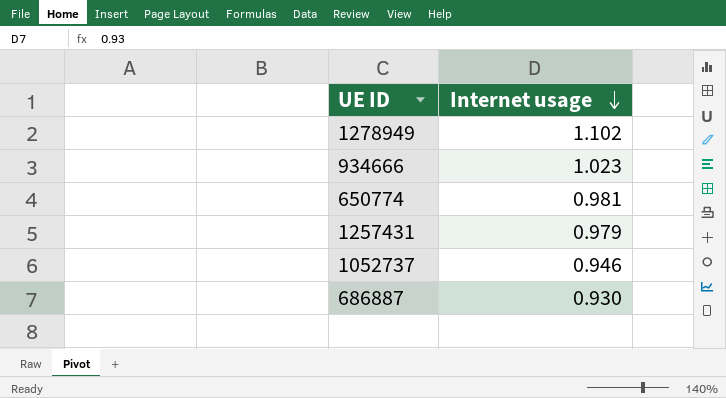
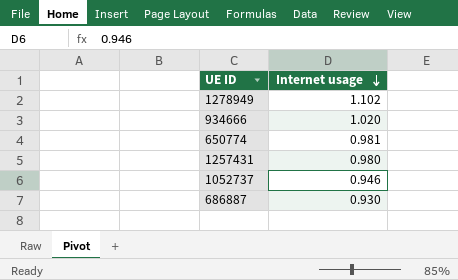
934666 | Internet usage: 1.023 -> 1.020
1257431 | Internet usage: 0.979 -> 0.980

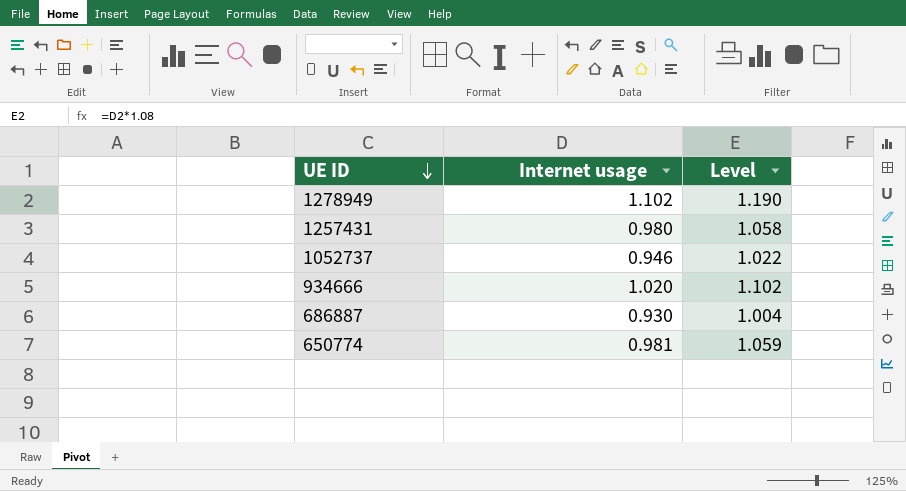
row order: Internet usage descending -> UE ID descending
column Level | formula: none -> [Internet usage] * 1.08

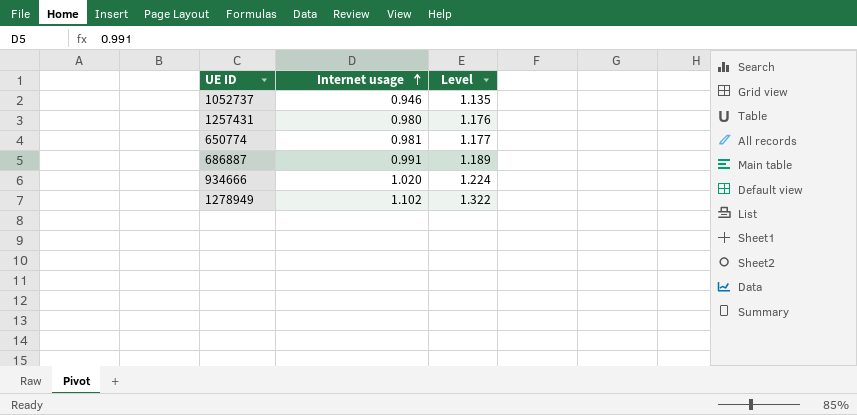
row order: UE ID descending -> Internet usage ascending
column Level | formula: [Internet usage] * 1.08 -> [Internet usage] * 1.2
686887 | Internet usage: 0.930 -> 0.991

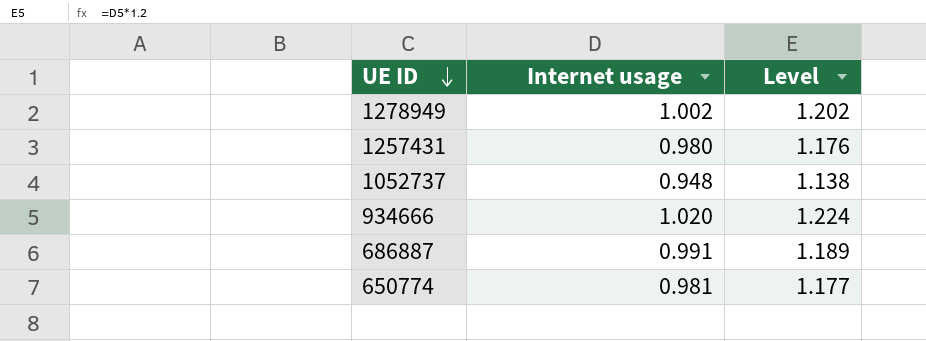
row order: Internet usage ascending -> UE ID descending
1278949 | Internet usage: 1.102 -> 1.002
1278949 | Level: 1.322 -> 1.202
1052737 | Internet usage: 0.946 -> 0.948
1052737 | Level: 1.135 -> 1.138

